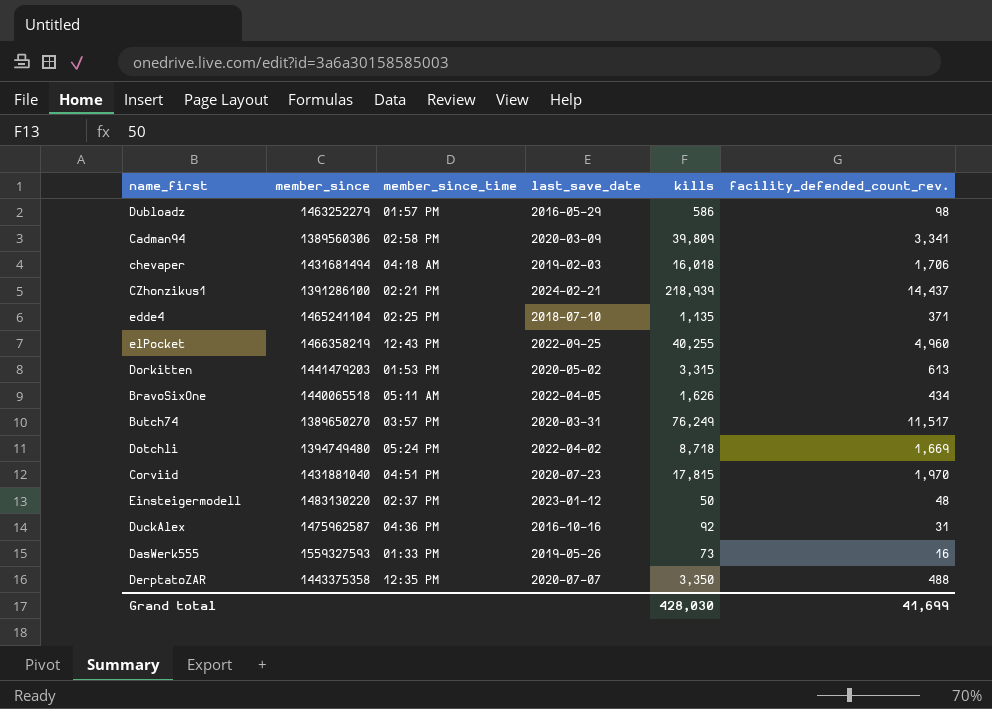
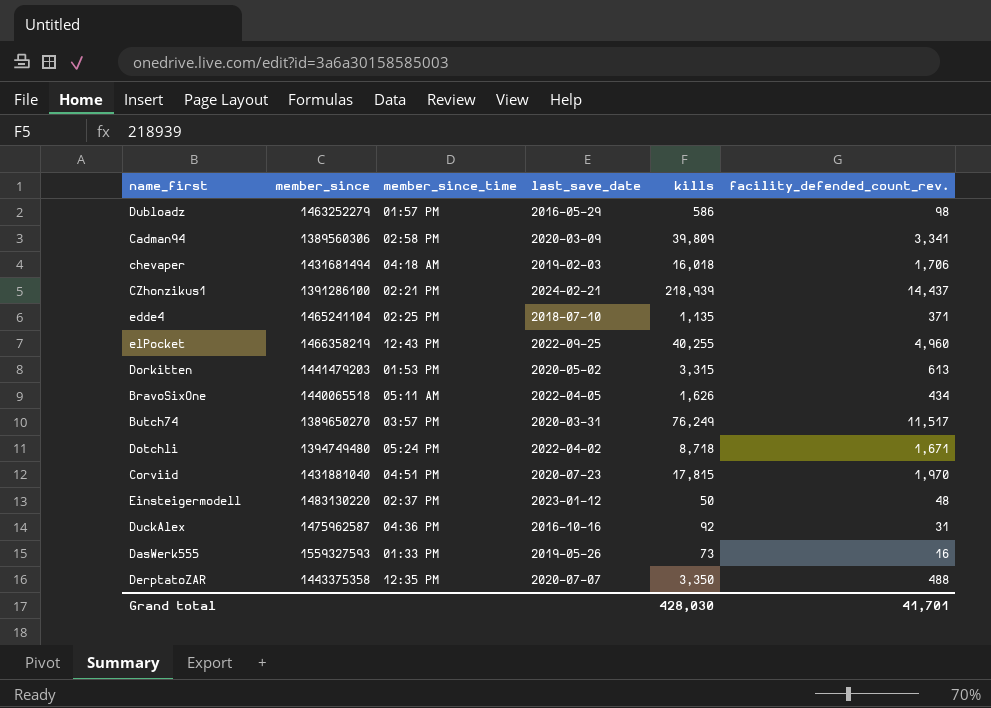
Dotchli | facility_defended_count_rev.: 1,669 -> 1,671
Grand total | facility_defended_count_rev.: 41,699 -> 41,701

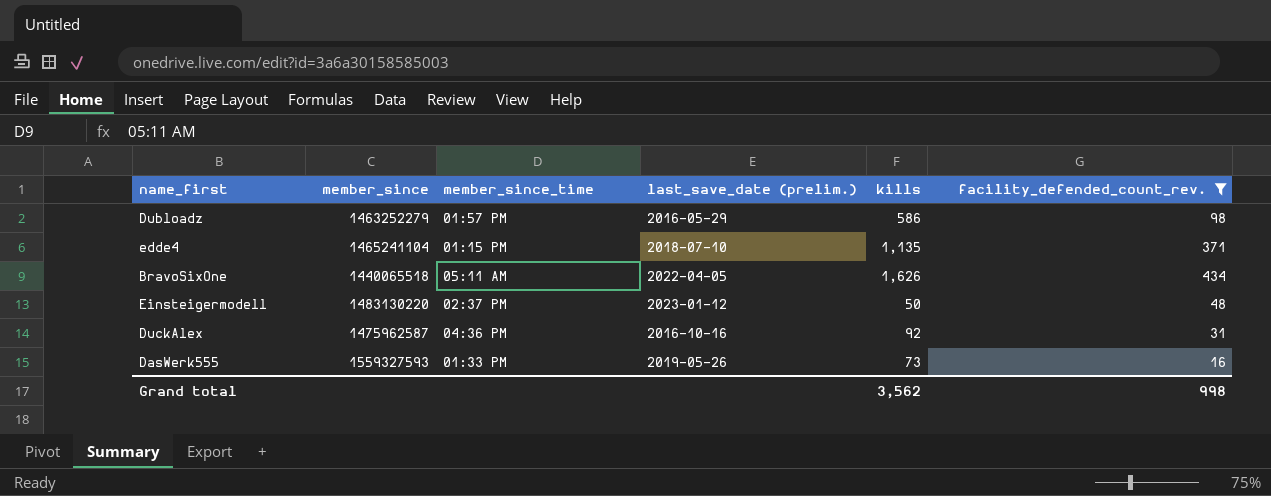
filter: none -> facility_defended_count_rev. <= 434
column name: last_save_date -> last_save_date (prelim.)
edde4 | member_since_time: 02:25 PM -> 01:15 PM
Grand total | kills: 428,030 -> 3,562
Grand total | facility_defended_count_rev.: 41,701 -> 998

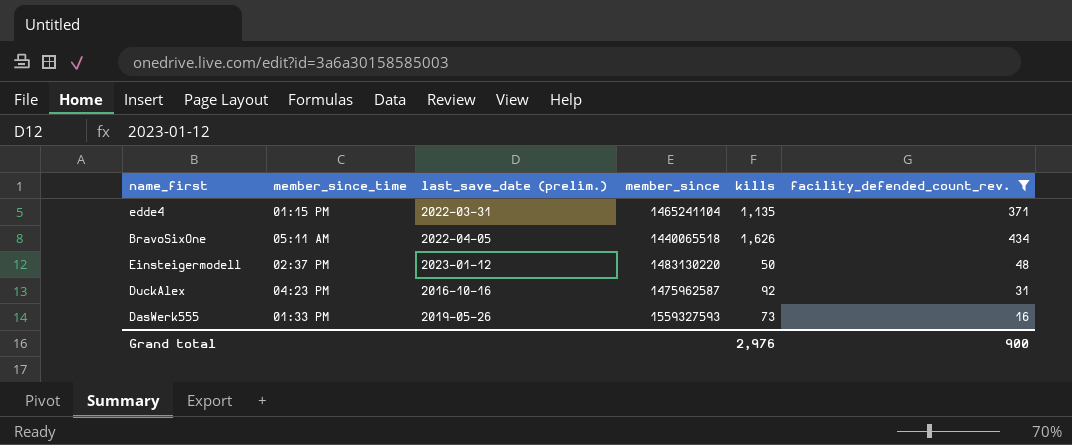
column member_since | position: 2 -> 4
row Dubloadz: 1463252279 | 01:57 PM | 2016-05-29 | 586 | 98 -> none
edde4 | last_save_date (prelim.): 2018-07-10 -> 2022-03-31
DuckAlex | member_since_time: 04:36 PM -> 04:23 PM
Grand total | kills: 3,562 -> 2,976
Grand total | facility_defended_count_rev.: 998 -> 900

